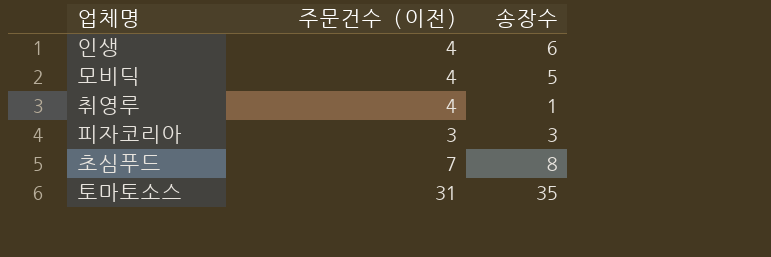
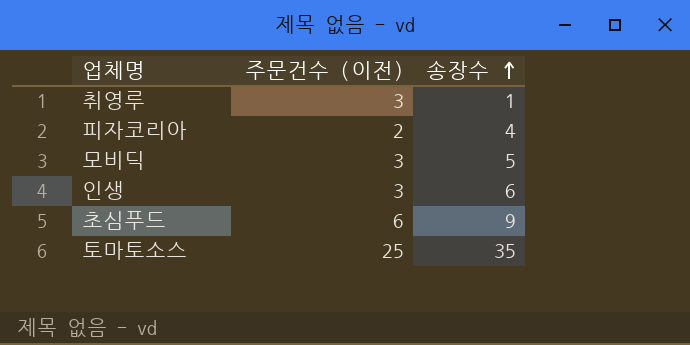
row order: none -> 송장수 ascending
취영루 | 주문건수 (이전): 4 -> 3
피자코리아 | 주문건수 (이전): 3 -> 2
피자코리아 | 송장수: 3 -> 4
모비딕 | 주문건수 (이전): 4 -> 3
인생 | 주문건수 (이전): 4 -> 3
초심푸드 | 주문건수 (이전): 7 -> 6
초심푸드 | 송장수: 8 -> 9
토마토소스 | 주문건수 (이전): 31 -> 25

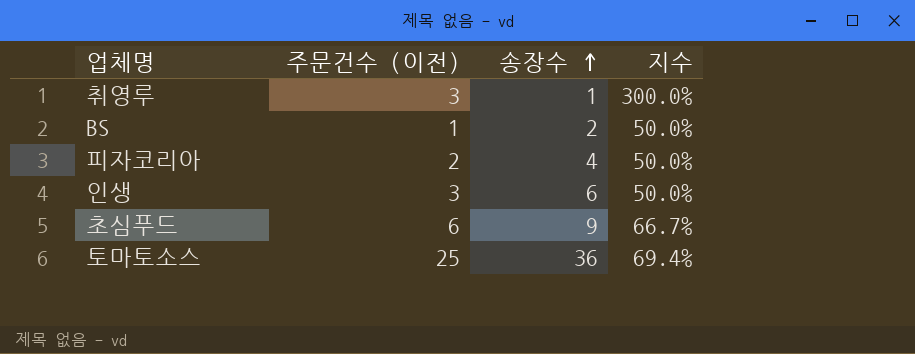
column 지수 | formula: none -> [주문건수 (이전)] / [송장수]
row 모비딕: 3 | 5 -> none
row BS: none -> 1 | 2 | 50.0%
토마토소스 | 송장수: 35 -> 36

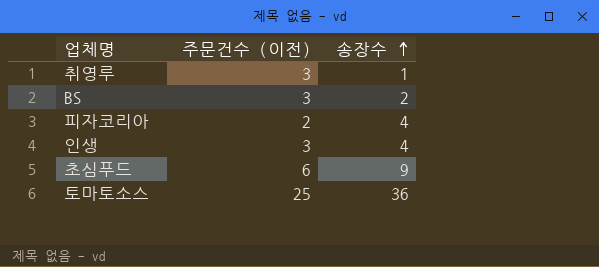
column 지수 | formula: [주문건수 (이전)] / [송장수] -> none
BS | 주문건수 (이전): 1 -> 3
인생 | 송장수: 6 -> 4

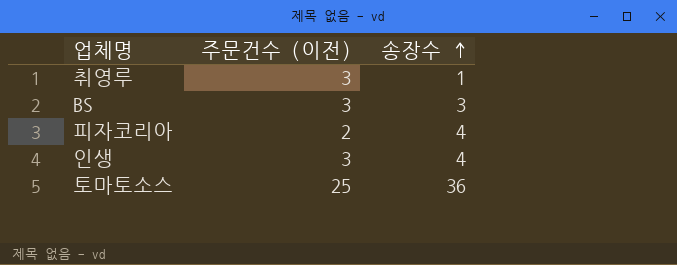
row 초심푸드: 6 | 9 -> none
BS | 송장수: 2 -> 3

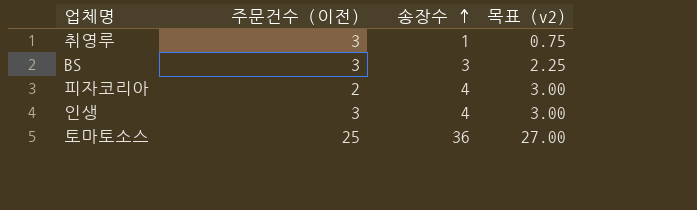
column 목표 (v2) | formula: none -> [송장수] * 0.75

